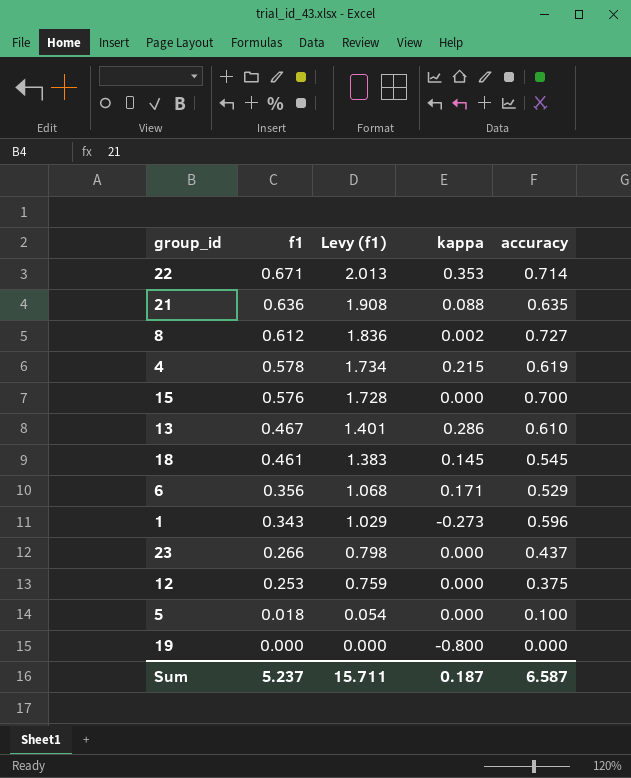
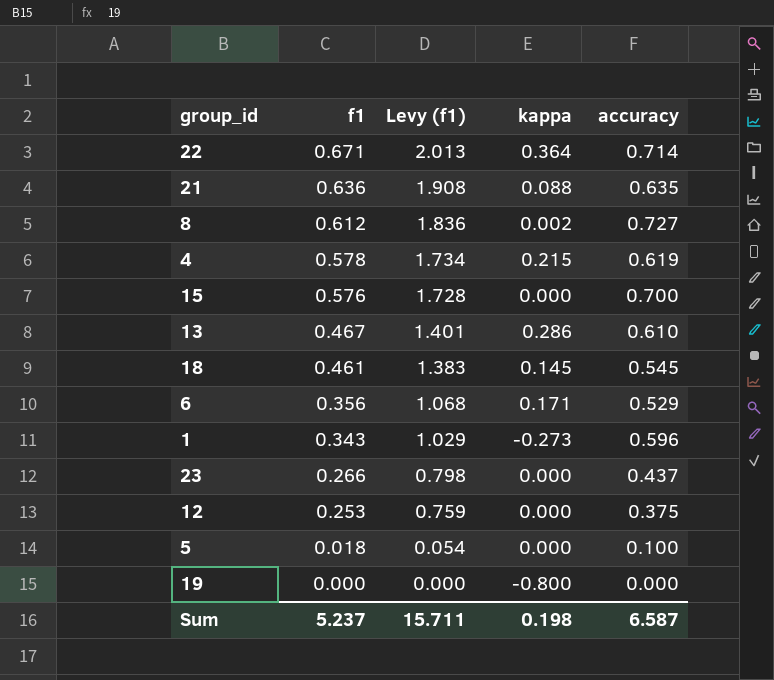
22 | kappa: 0.353 -> 0.364
Sum | kappa: 0.187 -> 0.198

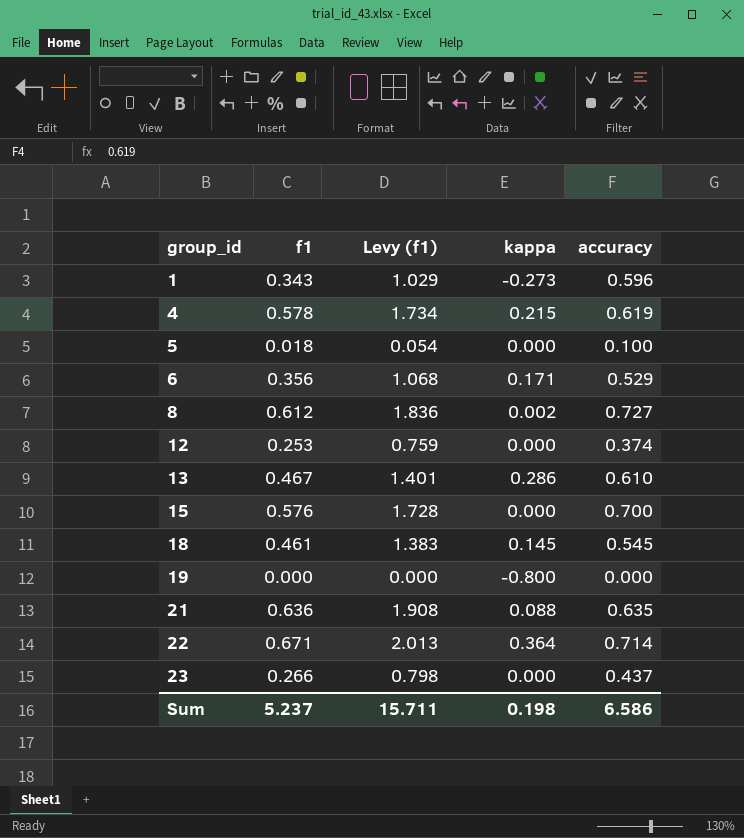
row order: f1 descending -> group_id ascending
12 | accuracy: 0.375 -> 0.374
Sum | accuracy: 6.587 -> 6.586

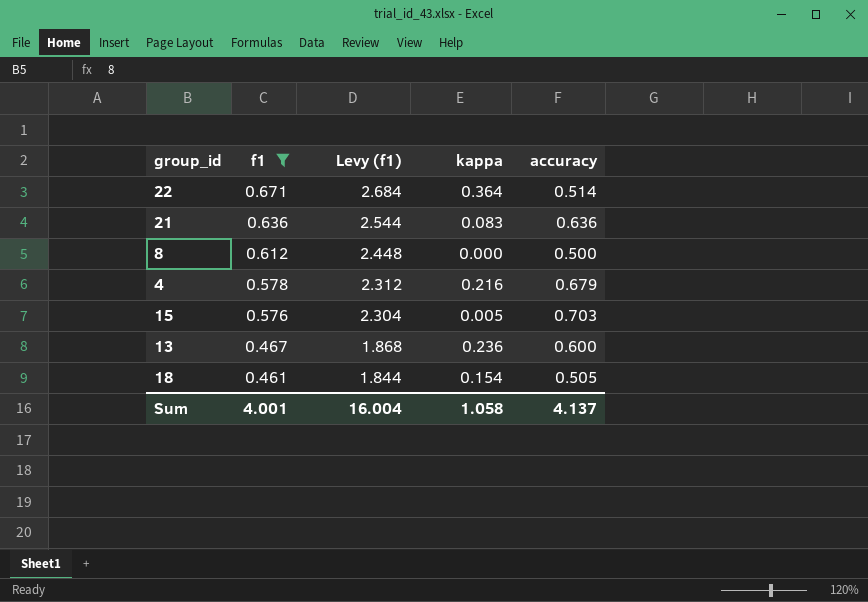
filter: none -> f1 >= 0.461
row order: group_id ascending -> f1 descending
column Levy (f1) | formula: [f1] * 3 -> [f1] * 4
22 | accuracy: 0.714 -> 0.514
21 | kappa: 0.088 -> 0.083
21 | accuracy: 0.635 -> 0.636
8 | kappa: 0.002 -> 0.000
8 | accuracy: 0.727 -> 0.500
4 | kappa: 0.215 -> 0.216
4 | accuracy: 0.619 -> 0.679
15 | kappa: 0.000 -> 0.005
15 | accuracy: 0.700 -> 0.703
13 | kappa: 0.286 -> 0.236
13 | accuracy: 0.610 -> 0.600
18 | kappa: 0.145 -> 0.154
18 | accuracy: 0.545 -> 0.505
Sum | f1: 5.237 -> 4.001
Sum | Levy (f1): 15.711 -> 16.004
Sum | kappa: 0.198 -> 1.058
Sum | accuracy: 6.586 -> 4.137

